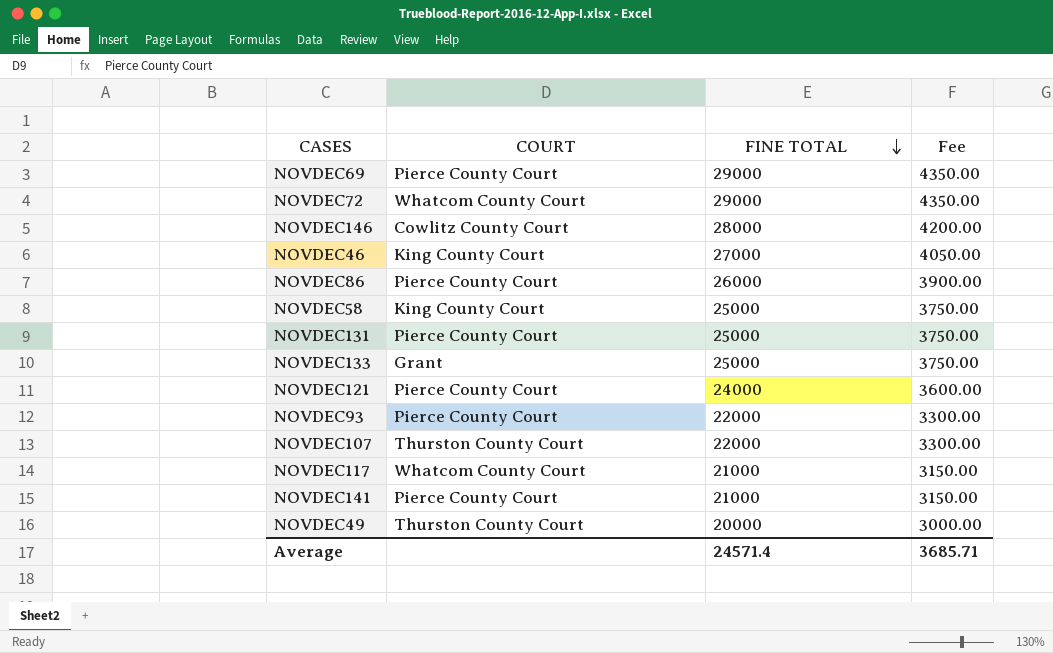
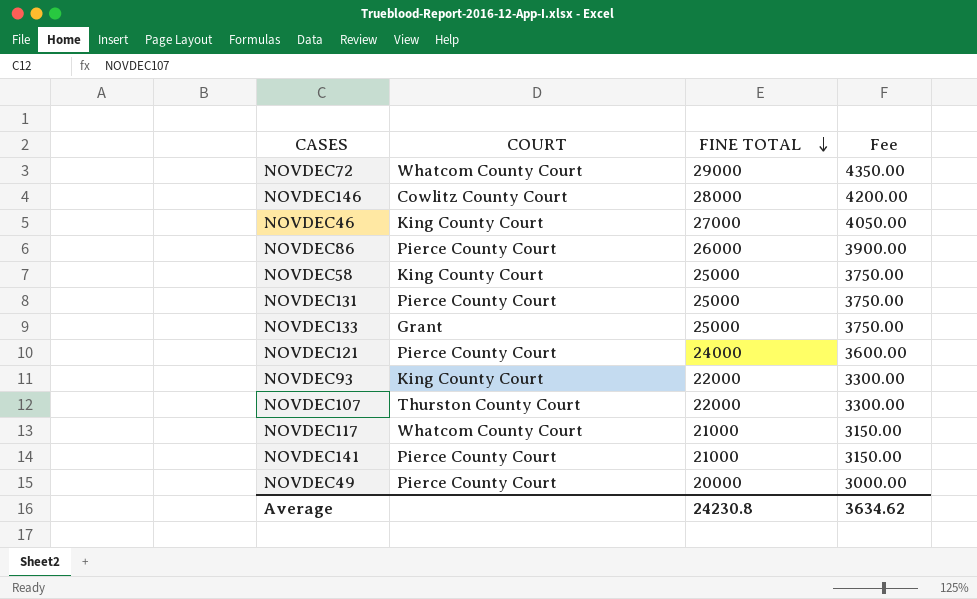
row NOVDEC69: Pierce County Court | 29000 | 4350.00 -> none
NOVDEC93 | COURT: Pierce County Court -> King County Court
NOVDEC49 | COURT: Thurston County Court -> Pierce County Court
Average | FINE TOTAL: 24571.4 -> 24230.8
Average | Fee: 3685.71 -> 3634.62

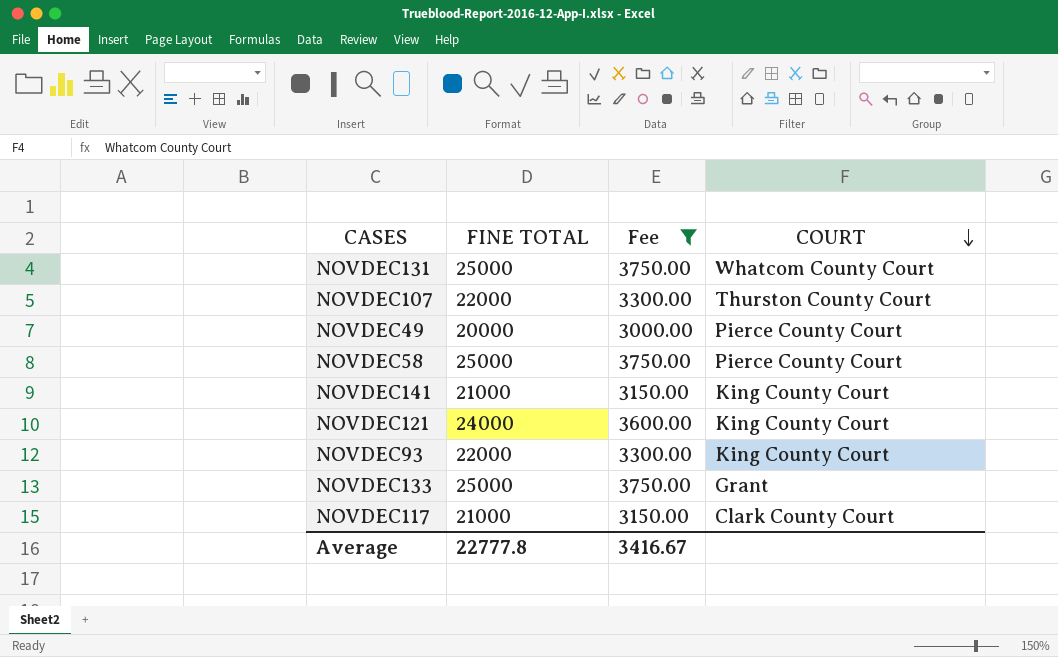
filter: none -> Fee <= 3750.00
row order: FINE TOTAL descending -> COURT descending
column COURT | position: 2 -> 4
NOVDEC131 | COURT: Pierce County Court -> Whatcom County Court
NOVDEC58 | COURT: King County Court -> Pierce County Court
NOVDEC141 | COURT: Pierce County Court -> King County Court
NOVDEC121 | COURT: Pierce County Court -> King County Court
NOVDEC117 | COURT: Whatcom County Court -> Clark County Court
Average | FINE TOTAL: 24230.8 -> 22777.8
Average | Fee: 3634.62 -> 3416.67

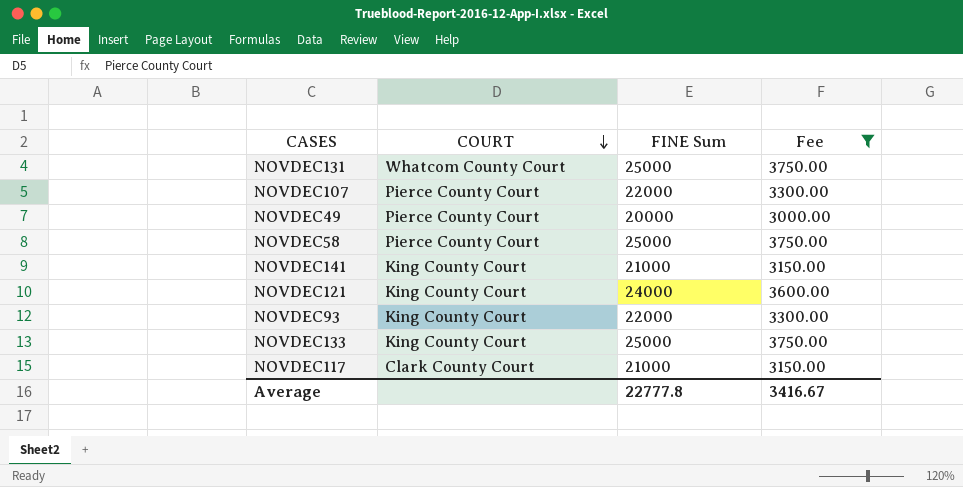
column COURT | position: 4 -> 2
column name: FINE TOTAL -> FINE Sum
NOVDEC107 | COURT: Thurston County Court -> Pierce County Court
NOVDEC133 | COURT: Grant -> King County Court

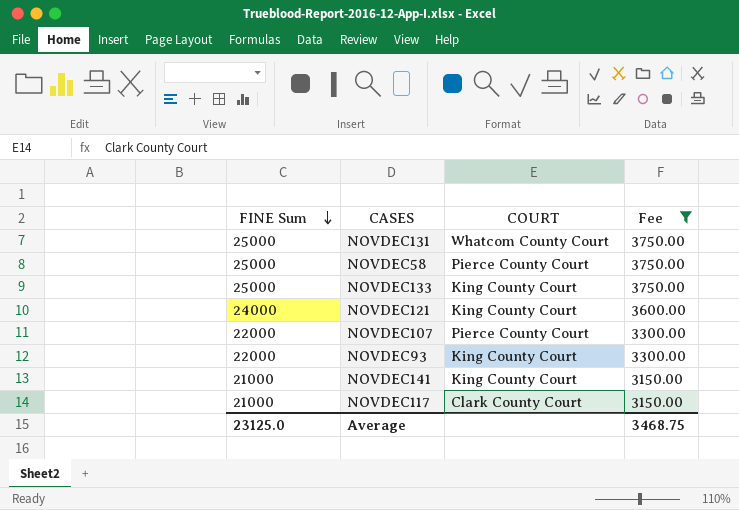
row order: COURT descending -> FINE Sum descending
column FINE Sum | position: 3 -> 1
row NOVDEC49: Pierce County Court | 20000 | 3000.00 -> none
Average | FINE Sum: 22777.8 -> 23125.0
Average | Fee: 3416.67 -> 3468.75

